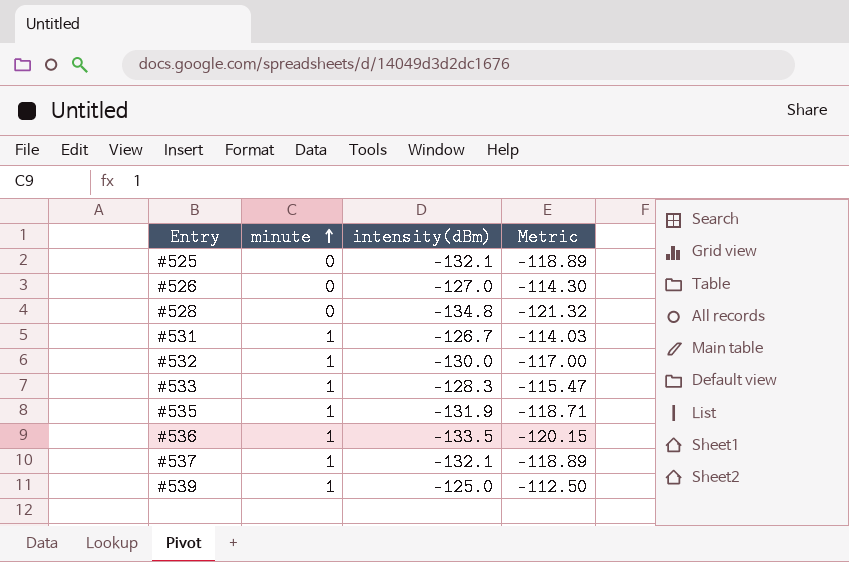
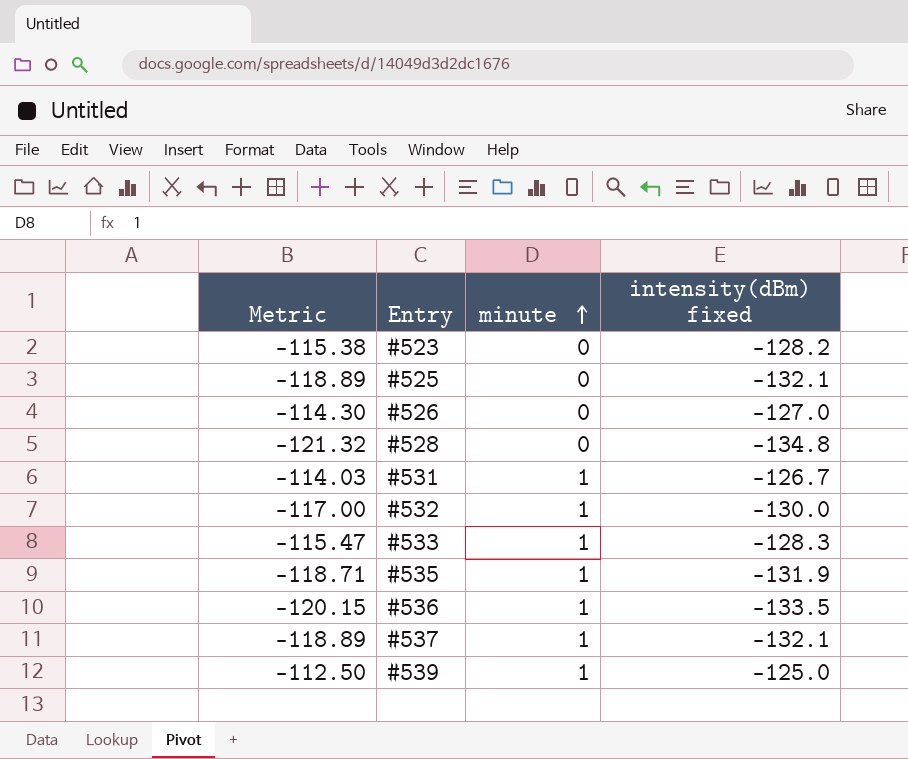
column Metric | position: 4 -> 1
column name: intensity(dBm) -> intensity(dBm) fixed
row #523: none -> -115.38 | 0 | -128.2

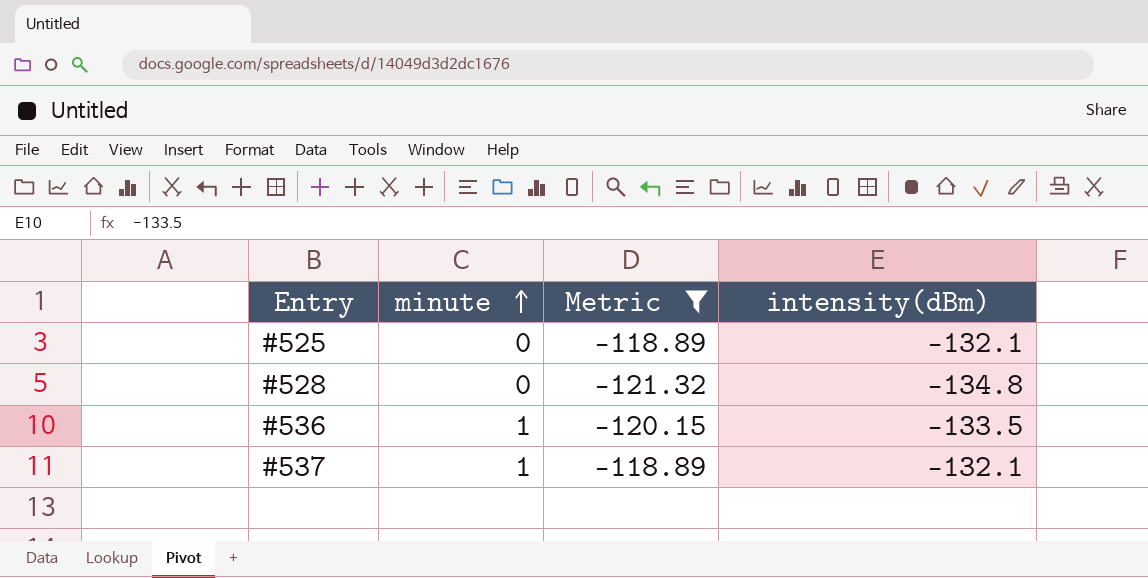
filter: none -> Metric <= -118.89
column Metric | position: 1 -> 3
column name: intensity(dBm) fixed -> intensity(dBm)

